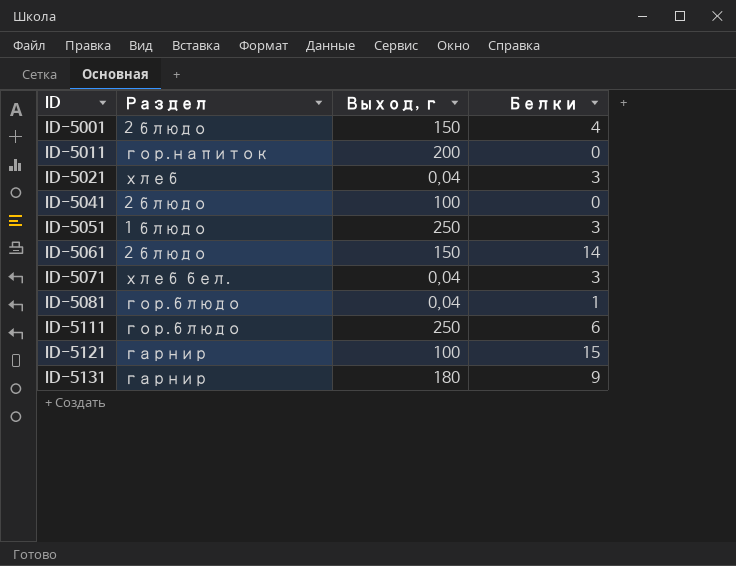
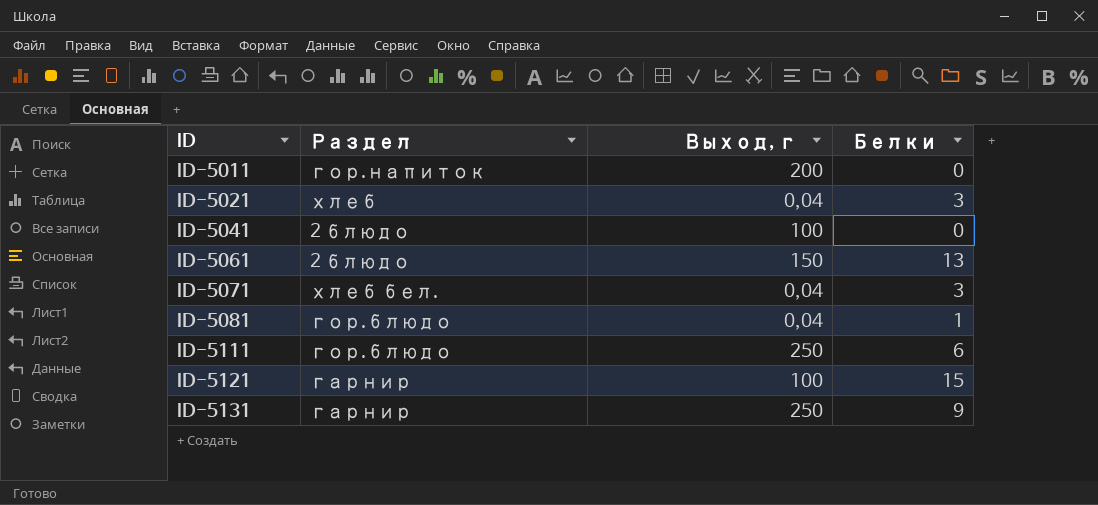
row ID-5001: 2 блюдо | 150 | 4 -> none
row ID-5051: 1 блюдо | 250 | 3 -> none
ID-5061 | Белки: 14 -> 13
ID-5131 | Выход, г: 180 -> 250

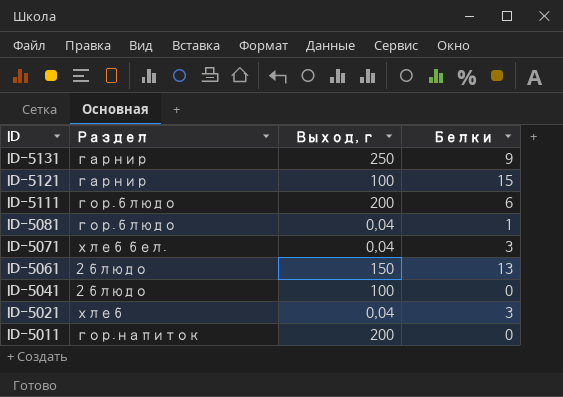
row order: ID ascending -> ID descending
ID-5111 | Выход, г: 250 -> 200

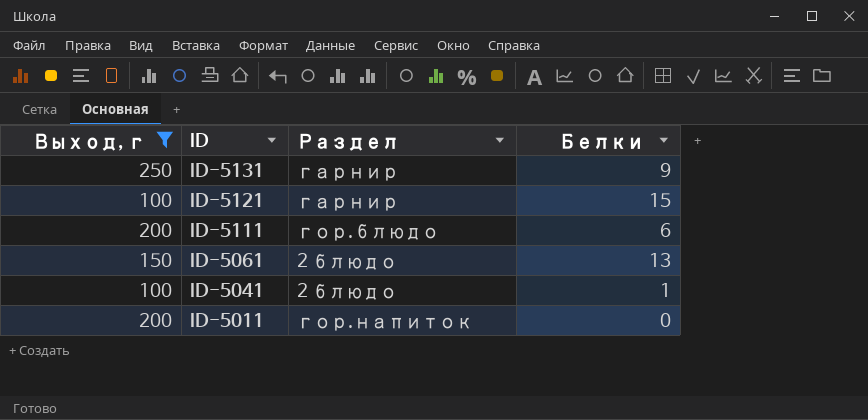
filter: none -> Выход, г != 0,04
column Выход, г | position: 3 -> 1
ID-5041 | Белки: 0 -> 1

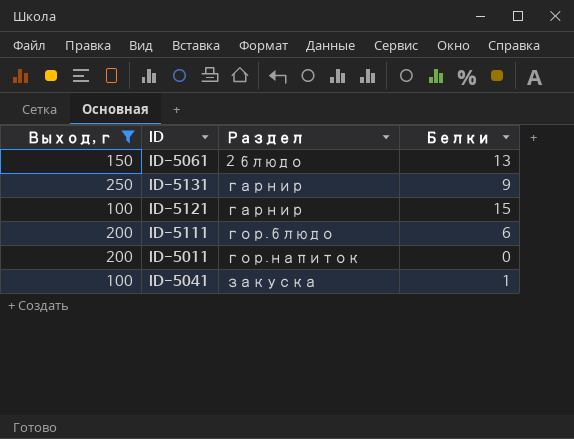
row order: ID descending -> Раздел ascending
ID-5041 | Раздел: 2 блюдо -> закуска

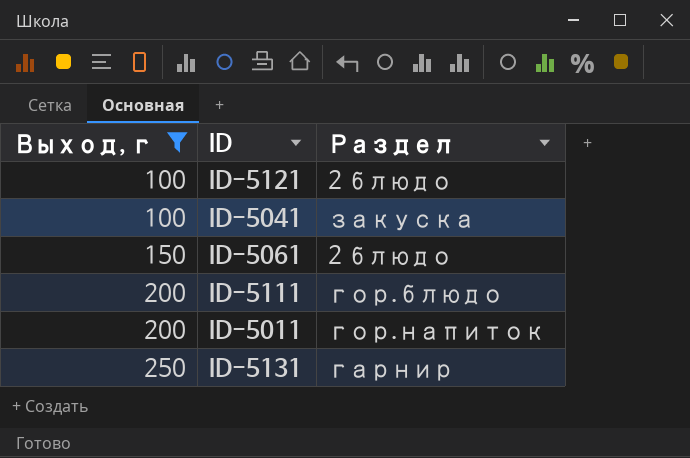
row order: Раздел ascending -> Выход, г ascending
column Белки | position: 4 -> none
ID-5121 | Раздел: гарнир -> 2 блюдо

